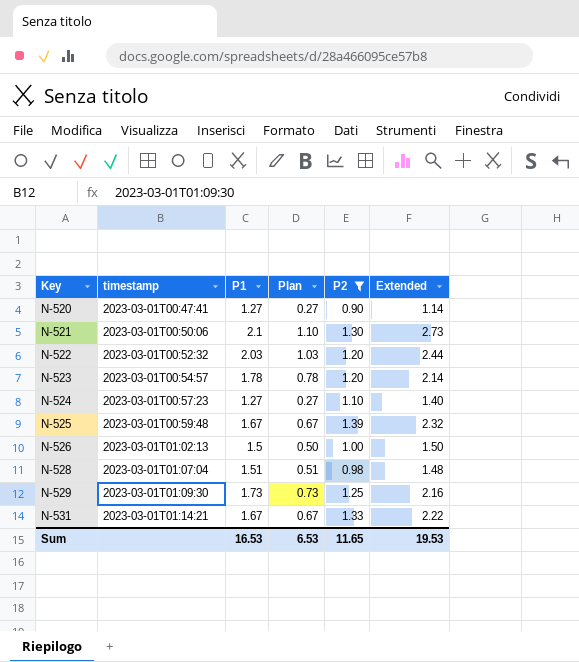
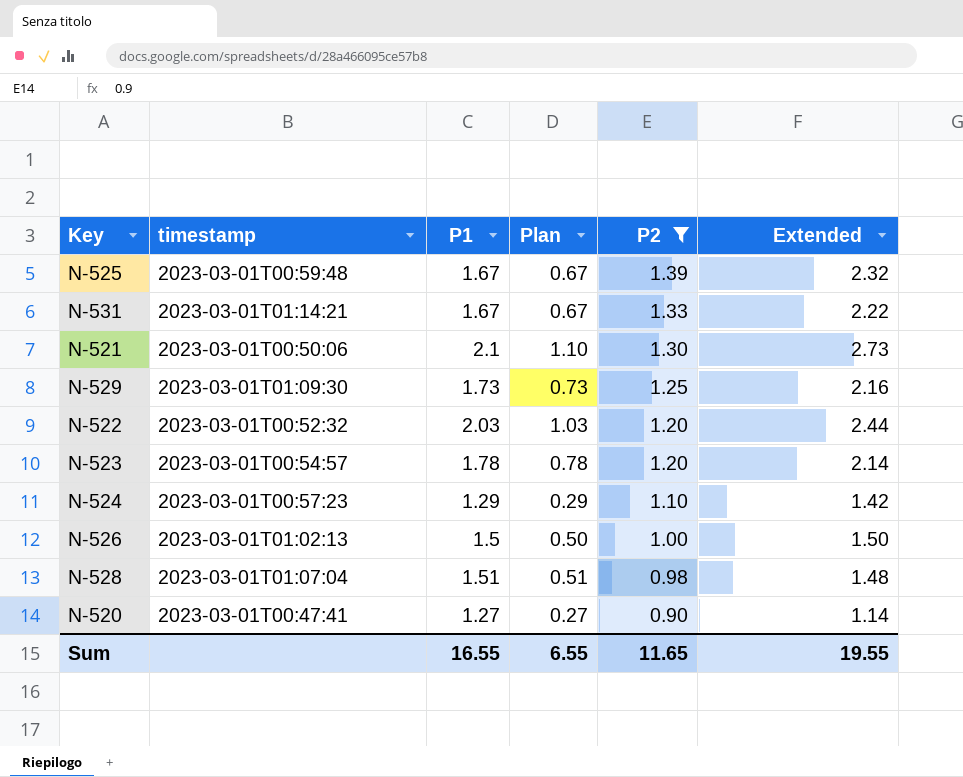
row order: Key ascending -> P2 descending
N-524 | P1: 1.27 -> 1.29
N-524 | Plan: 0.27 -> 0.29
N-524 | Extended: 1.40 -> 1.42
Sum | P1: 16.53 -> 16.55
Sum | Plan: 6.53 -> 6.55
Sum | Extended: 19.53 -> 19.55

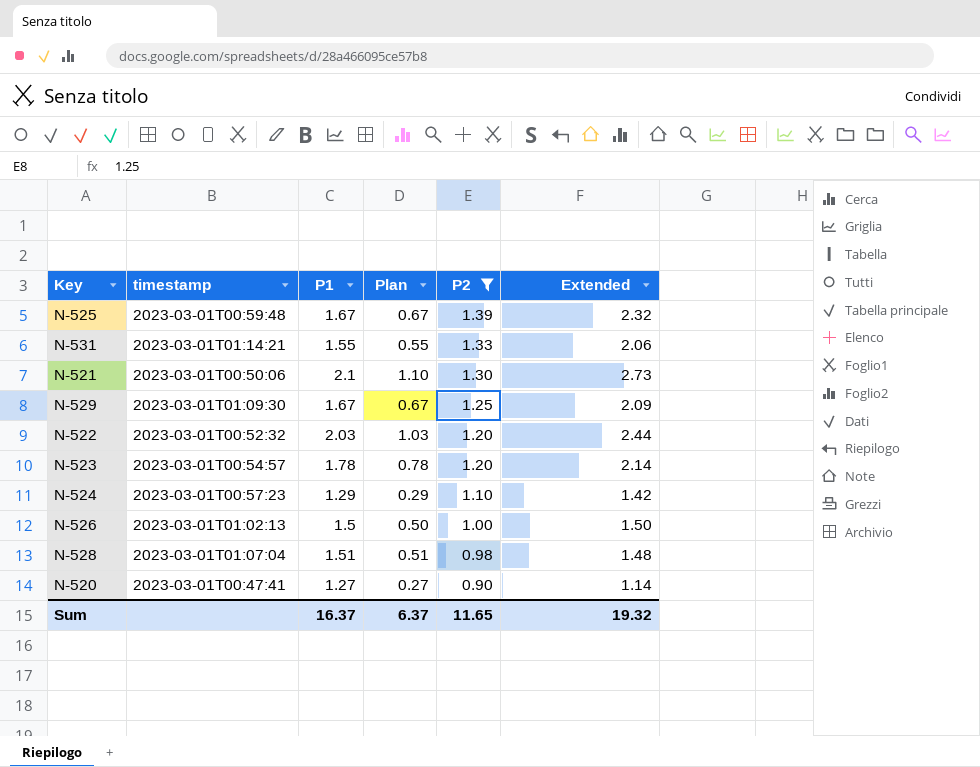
N-531 | P1: 1.67 -> 1.55
N-531 | Plan: 0.67 -> 0.55
N-531 | Extended: 2.22 -> 2.06
N-529 | P1: 1.73 -> 1.67
N-529 | Plan: 0.73 -> 0.67
N-529 | Extended: 2.16 -> 2.09
Sum | P1: 16.55 -> 16.37
Sum | Plan: 6.55 -> 6.37
Sum | Extended: 19.55 -> 19.32

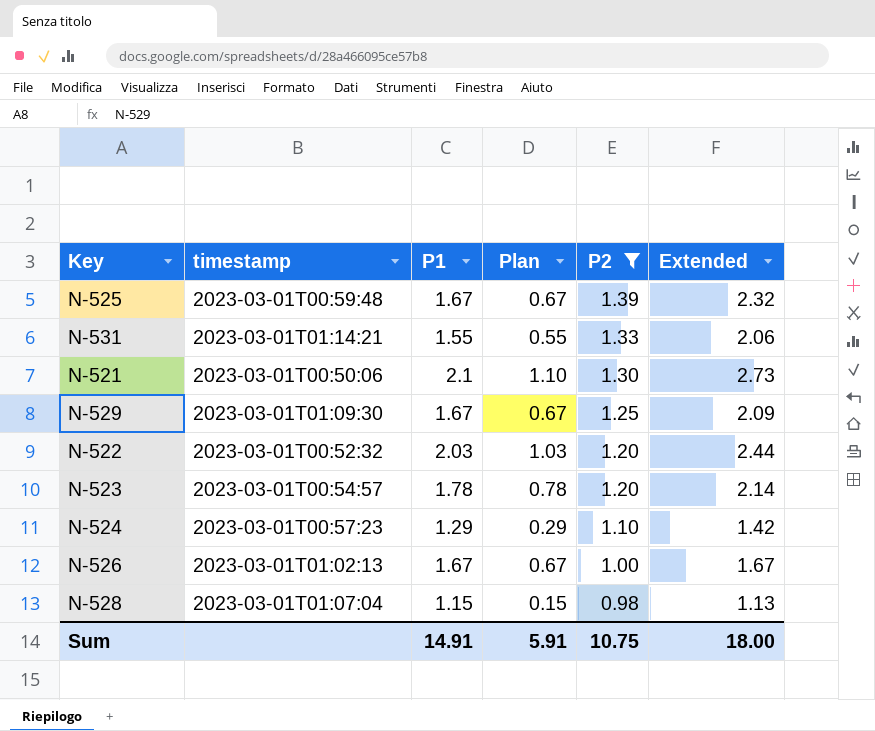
row N-520: 2023-03-01T00:47:41 | 1.27 | 0.27 | 0.90 | 1.14 -> none
N-526 | P1: 1.5 -> 1.67
N-526 | Plan: 0.50 -> 0.67
N-526 | Extended: 1.50 -> 1.67
N-528 | P1: 1.51 -> 1.15
N-528 | Plan: 0.51 -> 0.15
N-528 | Extended: 1.48 -> 1.13
Sum | P1: 16.37 -> 14.91
Sum | Plan: 6.37 -> 5.91
Sum | P2: 11.65 -> 10.75
Sum | Extended: 19.32 -> 18.00

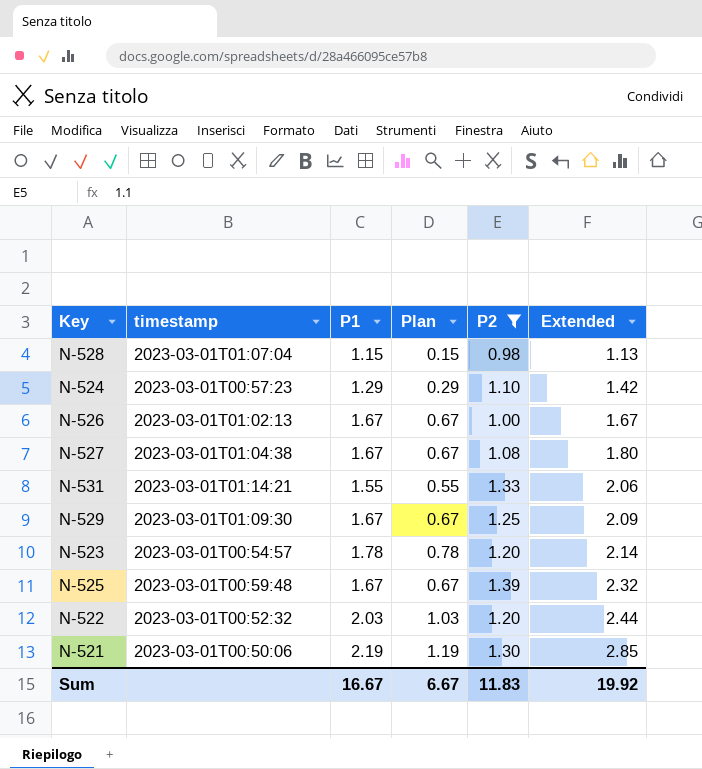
row order: P2 descending -> Extended ascending
row N-527: none -> 2023-03-01T01:04:38 | 1.67 | 0.67 | 1.08 | 1.80
N-521 | P1: 2.1 -> 2.19
N-521 | Plan: 1.10 -> 1.19
N-521 | Extended: 2.73 -> 2.85
Sum | P1: 14.91 -> 16.67
Sum | Plan: 5.91 -> 6.67
Sum | P2: 10.75 -> 11.83
Sum | Extended: 18.00 -> 19.92

